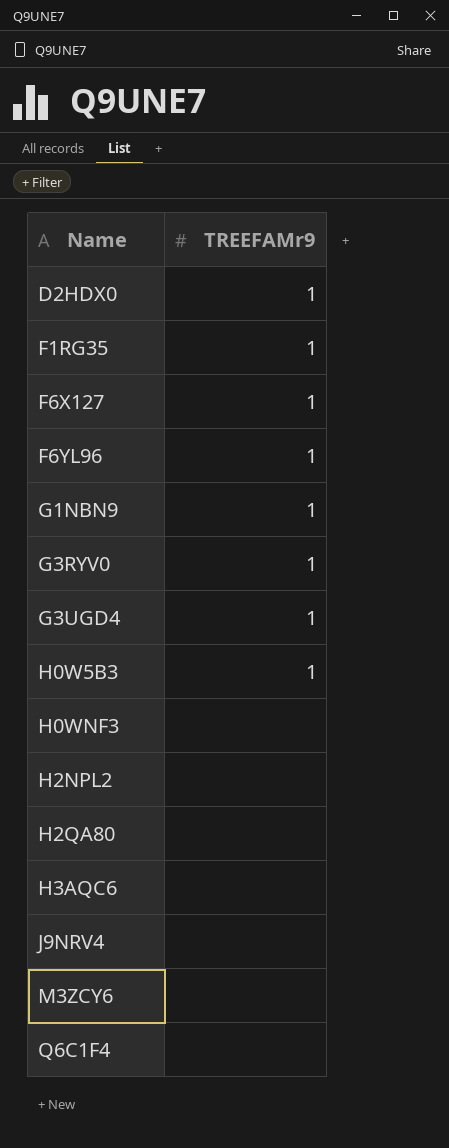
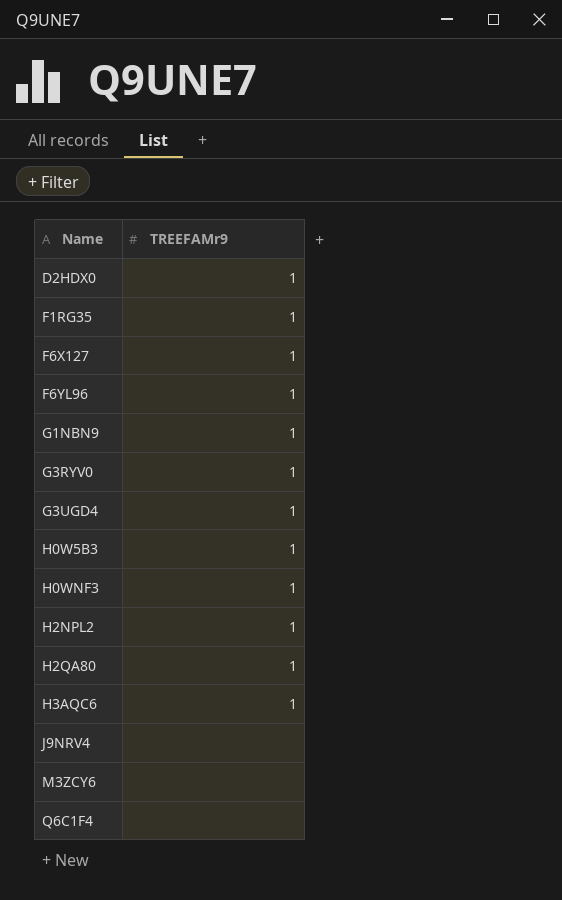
H0WNF3 | TREEFAMr9: none -> 1
H2NPL2 | TREEFAMr9: none -> 1
H2QA80 | TREEFAMr9: none -> 1
H3AQC6 | TREEFAMr9: none -> 1

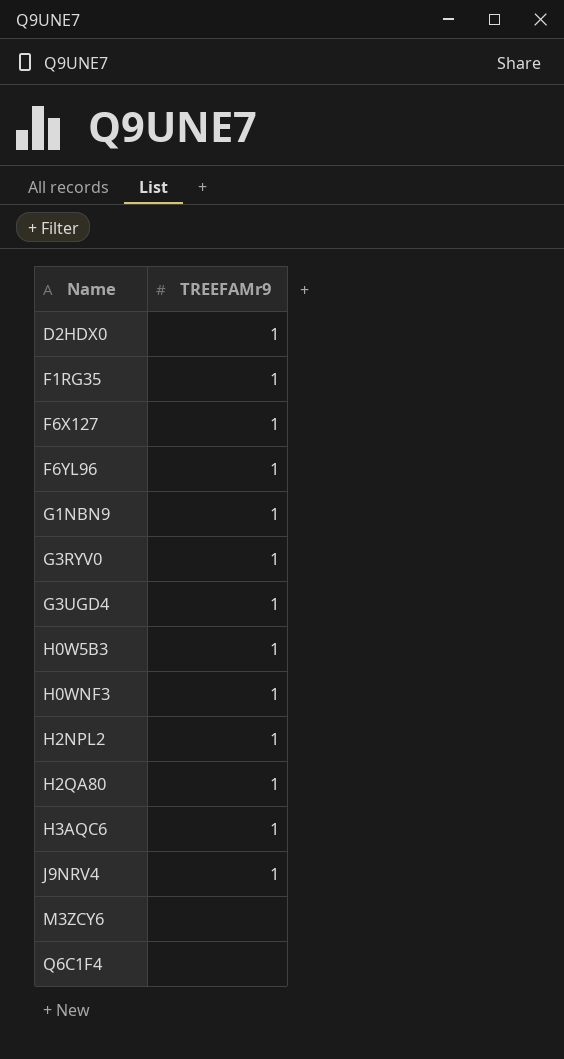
J9NRV4 | TREEFAMr9: none -> 1

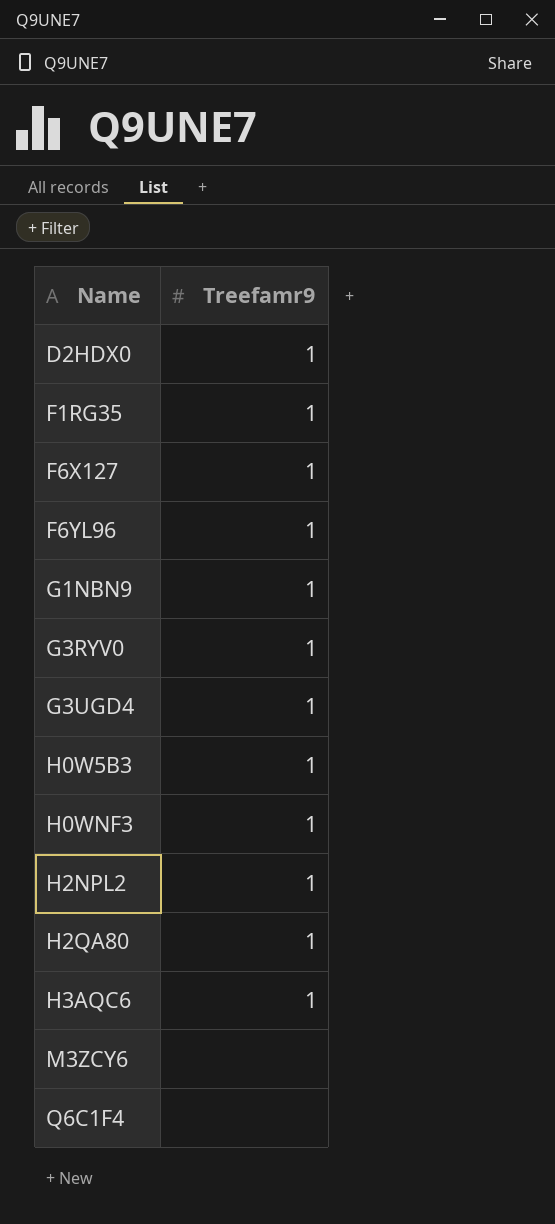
column name: TREEFAMr9 -> Treefamr9
row J9NRV4: 1 -> none

